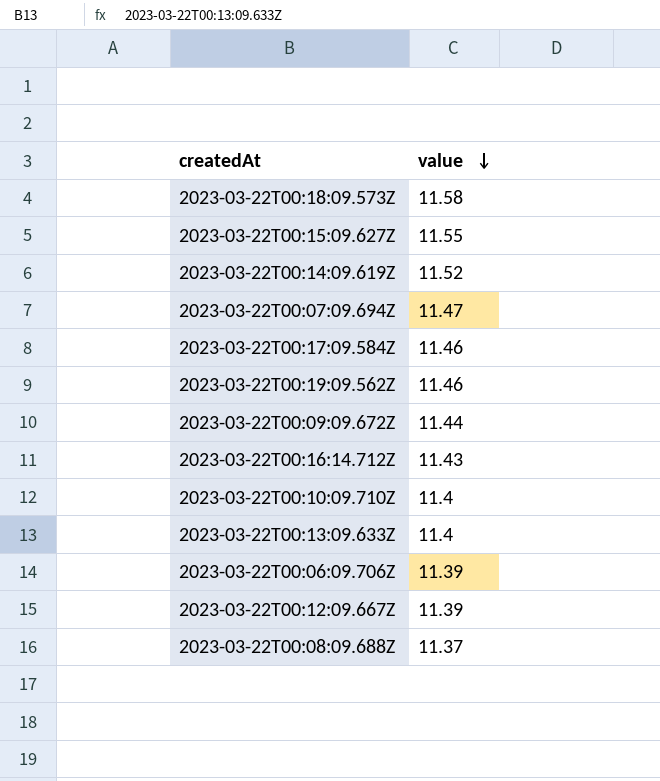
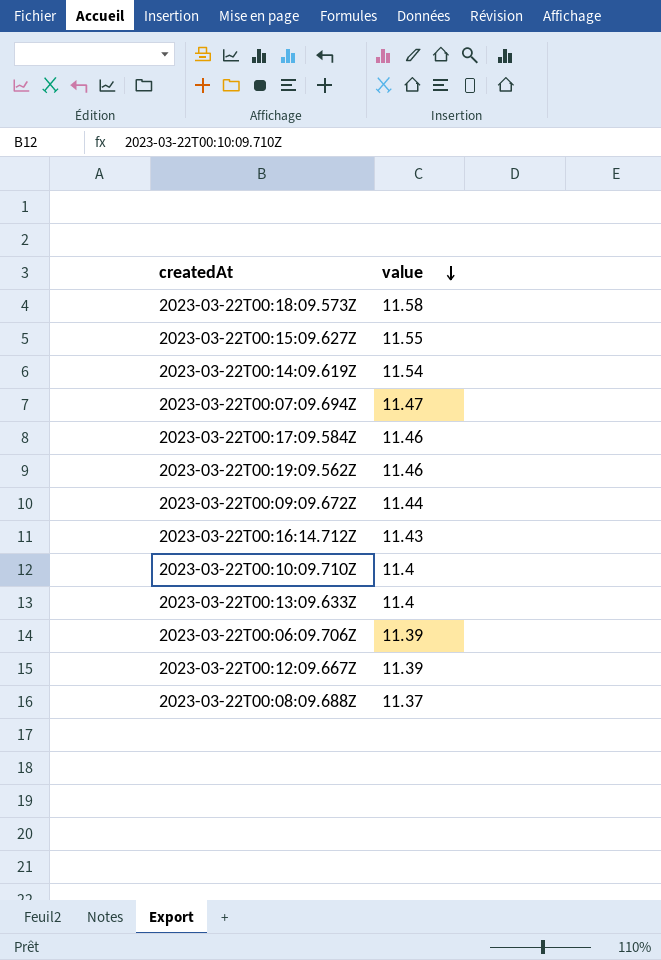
2023-03-22T00:14:09.619Z | value: 11.52 -> 11.54

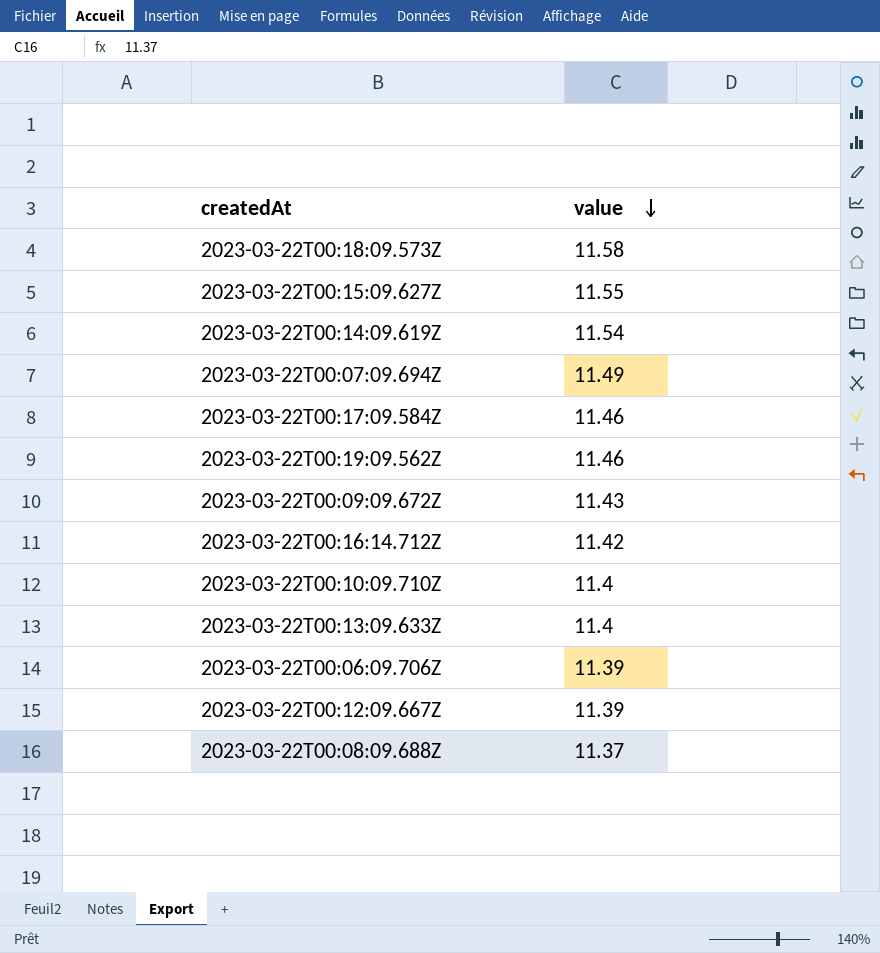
2023-03-22T00:07:09.694Z | value: 11.47 -> 11.49
2023-03-22T00:09:09.672Z | value: 11.44 -> 11.43
2023-03-22T00:16:14.712Z | value: 11.43 -> 11.42

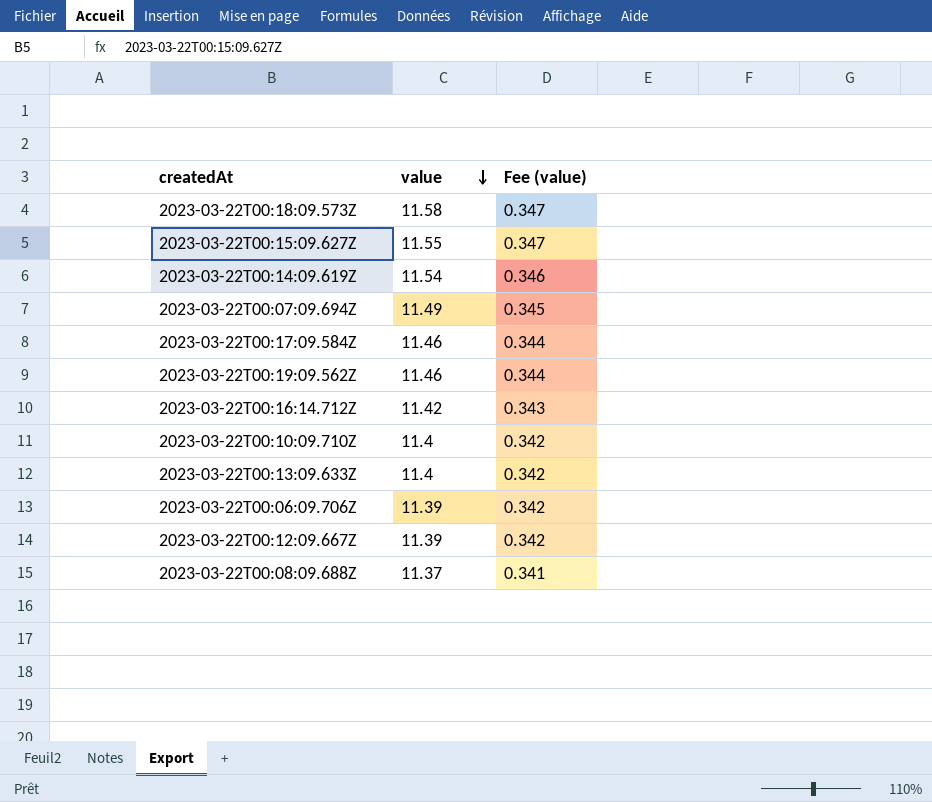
column Fee (value) | formula: none -> [value] * 0.03
row 2023-03-22T00:09:09.672Z: 11.43 -> none

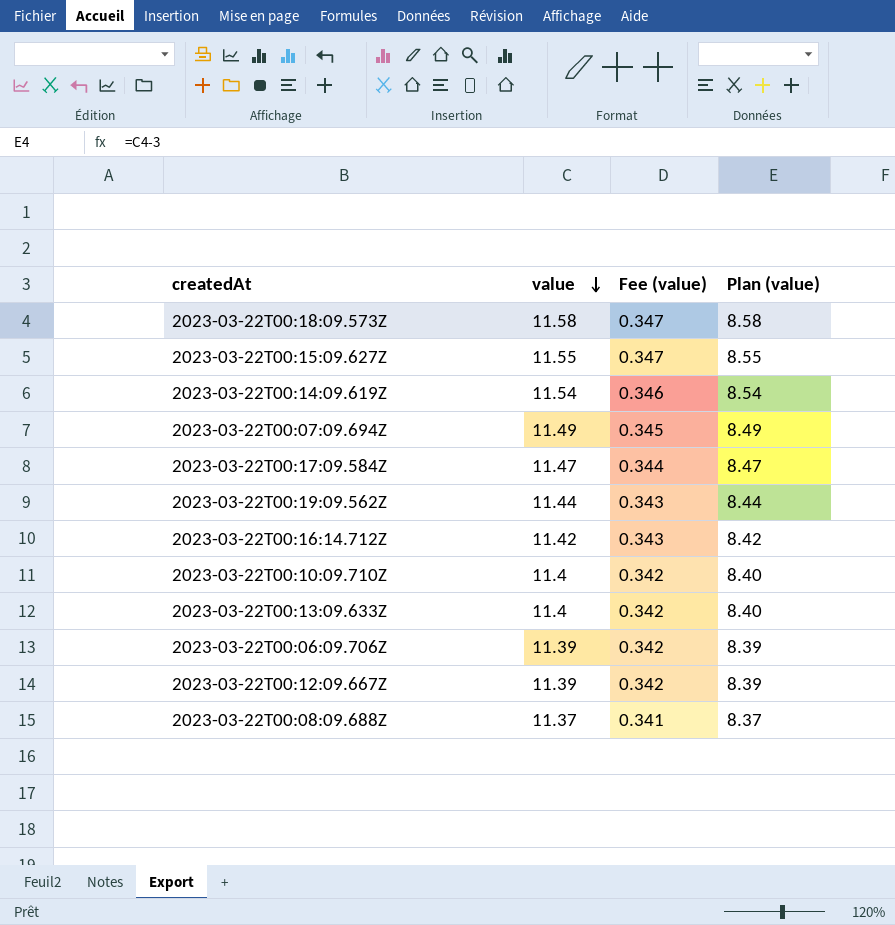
column Plan (value) | formula: none -> [value] - 3
2023-03-22T00:17:09.584Z | value: 11.46 -> 11.47
2023-03-22T00:19:09.562Z | value: 11.46 -> 11.44
2023-03-22T00:19:09.562Z | Fee (value): 0.344 -> 0.343

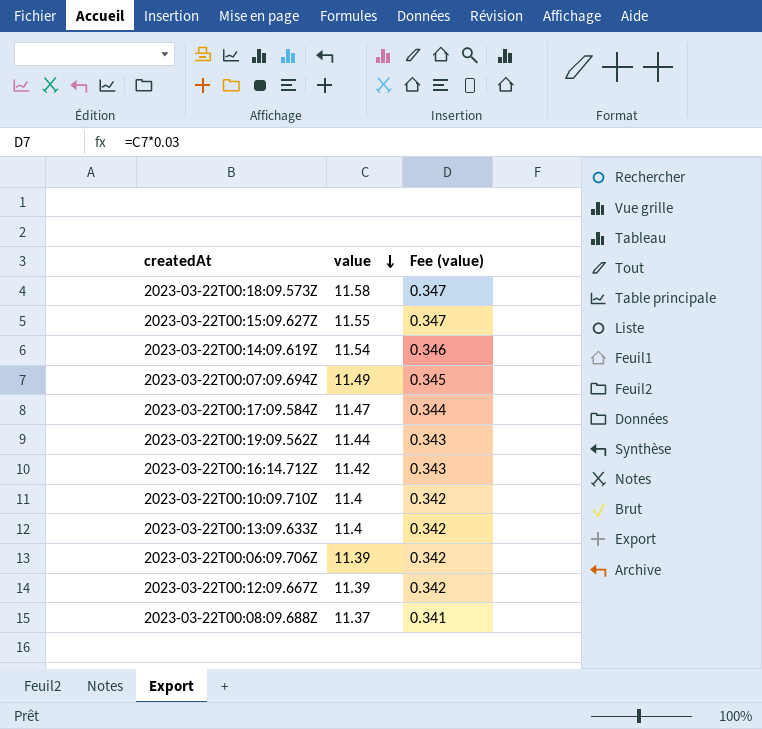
column Plan (value) | formula: [value] - 3 -> none

